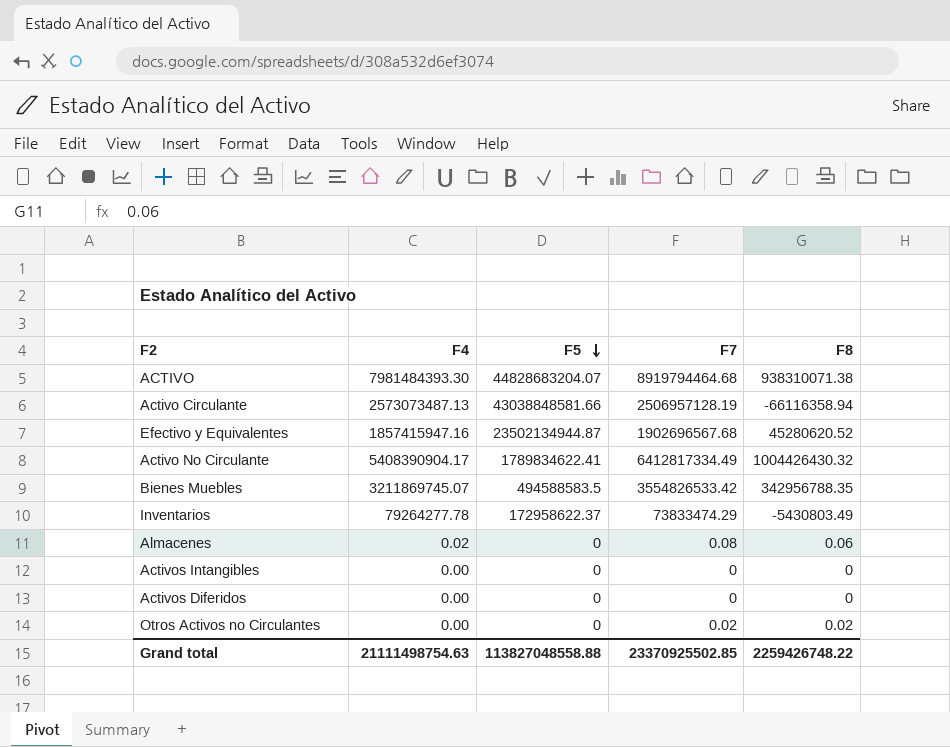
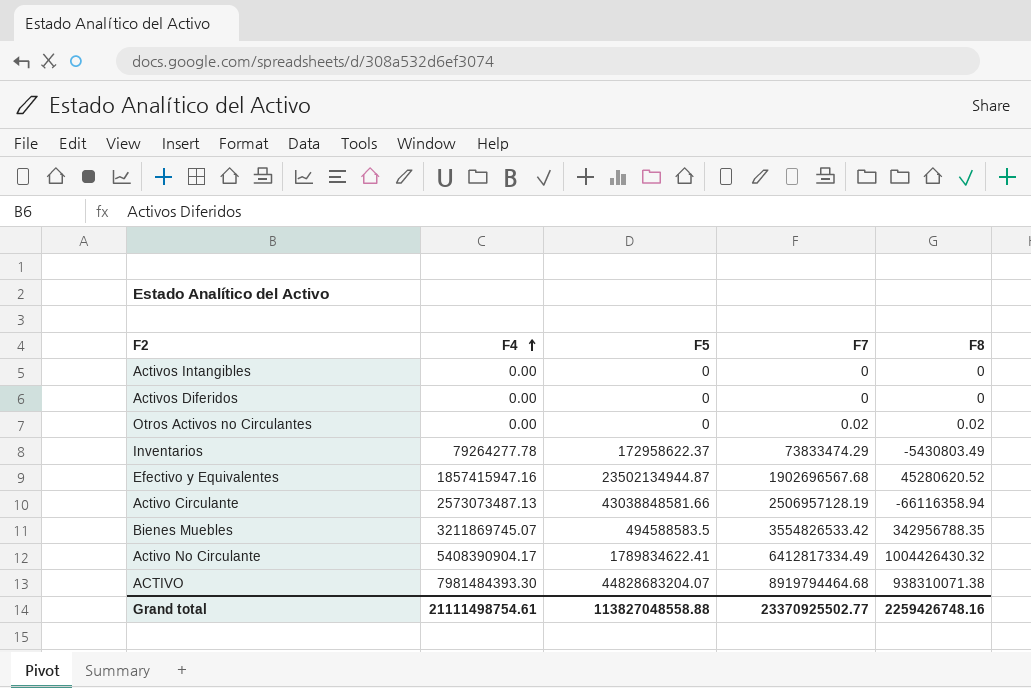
row order: F5 descending -> F4 ascending
row Almacenes: 0.02 | 0 | 0.08 | 0.06 -> none
Grand total | F4: 21111498754.63 -> 21111498754.61
Grand total | F7: 23370925502.85 -> 23370925502.77
Grand total | F8: 2259426748.22 -> 2259426748.16

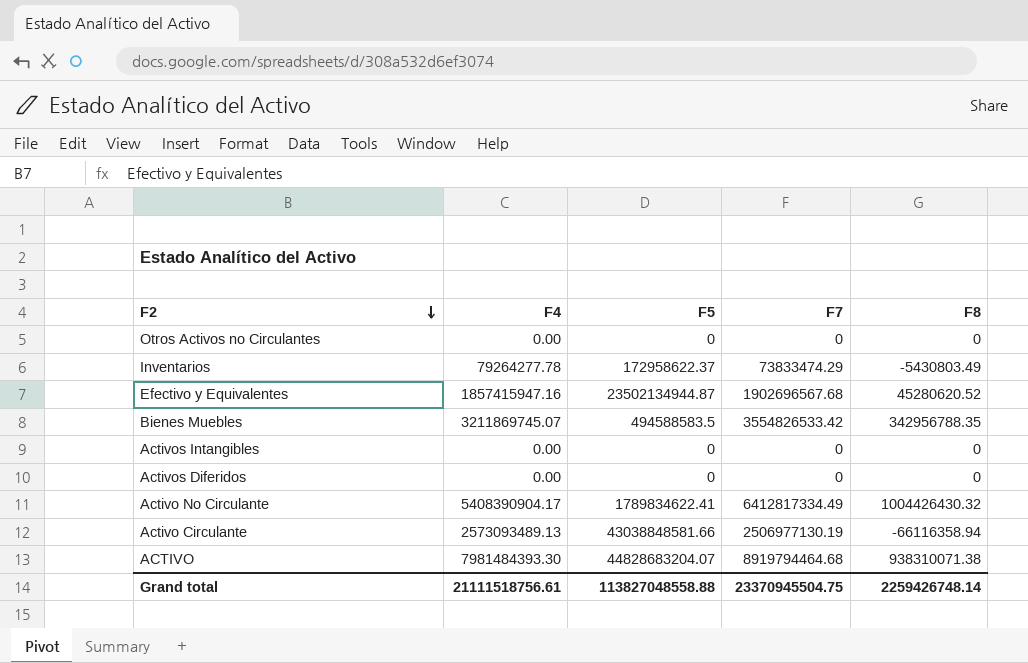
row order: F4 ascending -> F2 descending
Otros Activos no Circulantes | F7: 0.02 -> 0
Otros Activos no Circulantes | F8: 0.02 -> 0
Activo Circulante | F4: 2573073487.13 -> 2573093489.13
Activo Circulante | F7: 2506957128.19 -> 2506977130.19
Grand total | F4: 21111498754.61 -> 21111518756.61
Grand total | F7: 23370925502.77 -> 23370945504.75
Grand total | F8: 2259426748.16 -> 2259426748.14

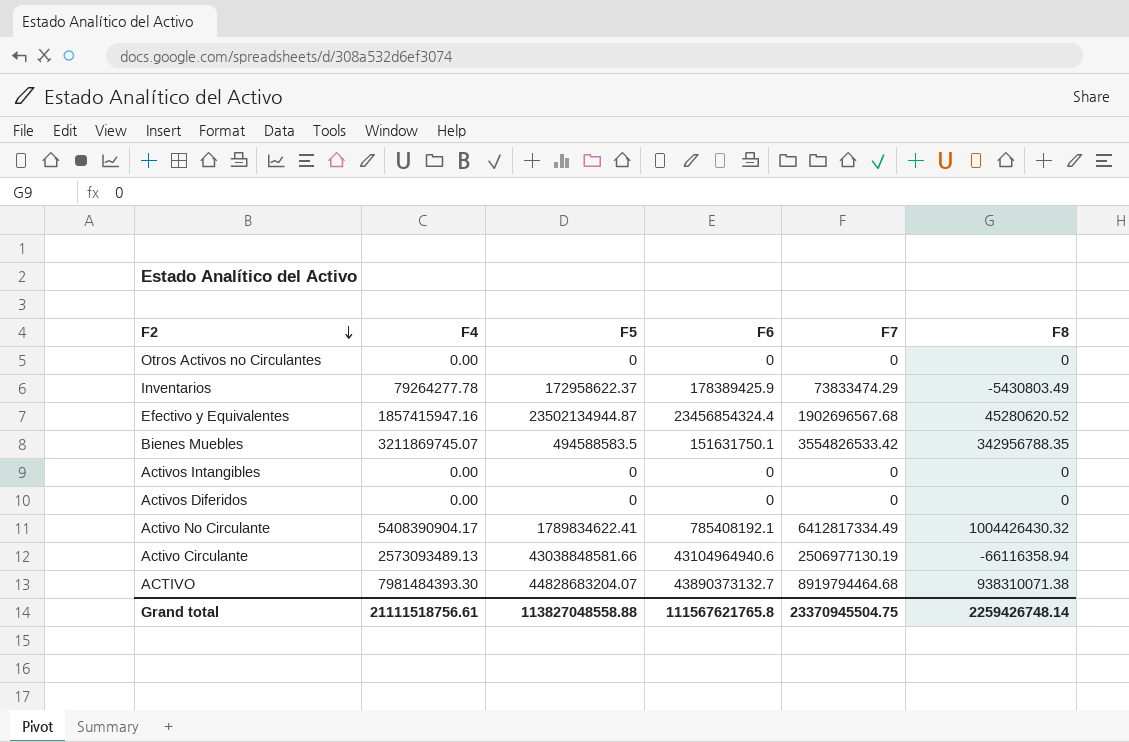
column F6 | position: none -> 4

